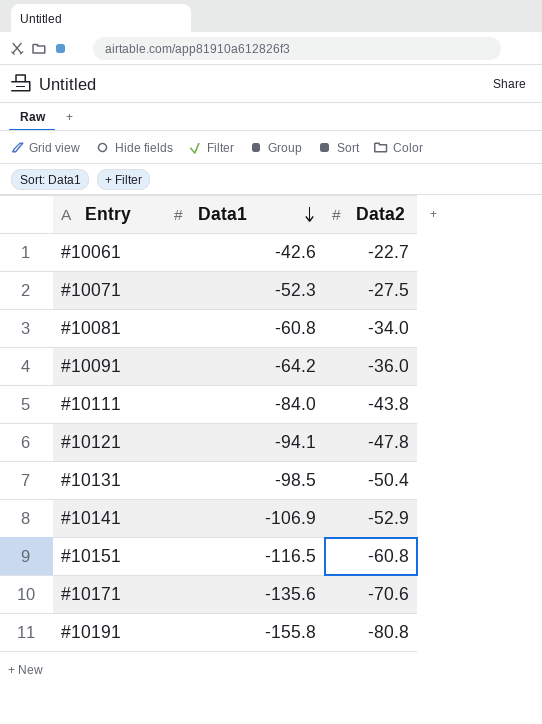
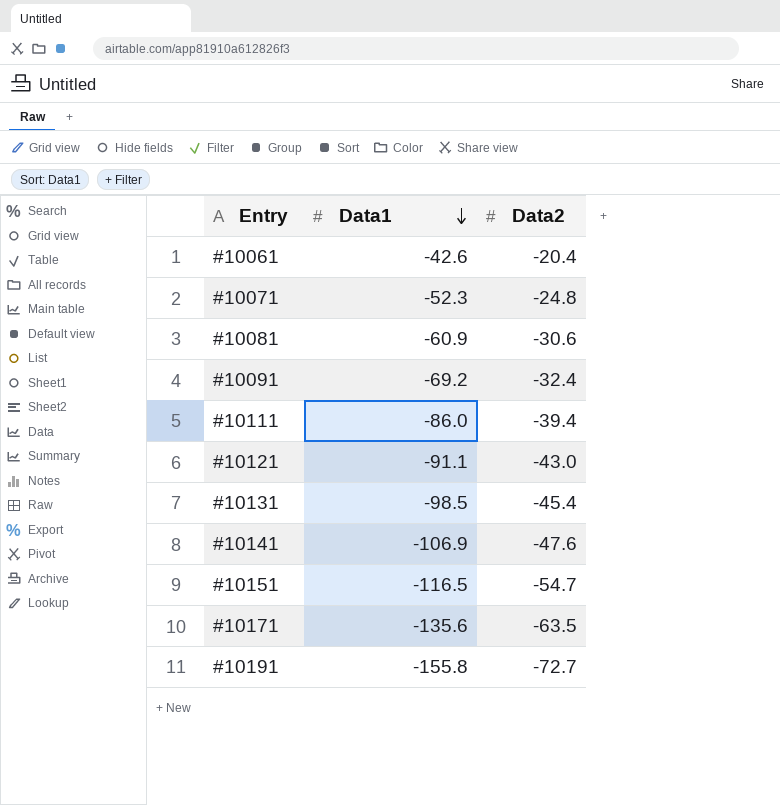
#10061 | Data2: -22.7 -> -20.4
#10071 | Data2: -27.5 -> -24.8
#10081 | Data1: -60.8 -> -60.9
#10081 | Data2: -34.0 -> -30.6
#10091 | Data1: -64.2 -> -69.2
#10091 | Data2: -36.0 -> -32.4
#10111 | Data1: -84.0 -> -86.0
#10111 | Data2: -43.8 -> -39.4
#10121 | Data1: -94.1 -> -91.1
#10121 | Data2: -47.8 -> -43.0
#10131 | Data2: -50.4 -> -45.4
#10141 | Data2: -52.9 -> -47.6
#10151 | Data2: -60.8 -> -54.7
#10171 | Data2: -70.6 -> -63.5
#10191 | Data2: -80.8 -> -72.7

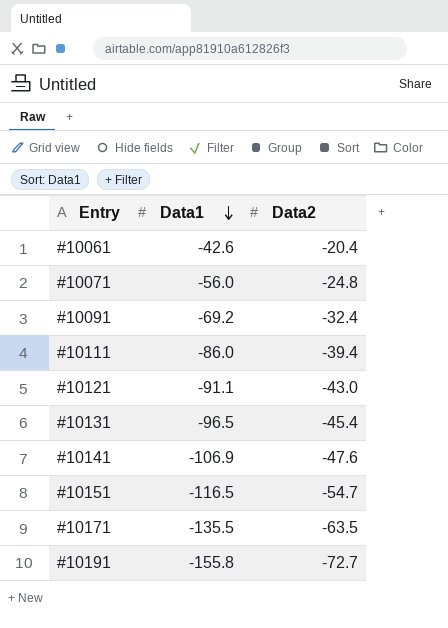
row #10081: -60.9 | -30.6 -> none
#10071 | Data1: -52.3 -> -56.0
#10131 | Data1: -98.5 -> -96.5
#10171 | Data1: -135.6 -> -135.5

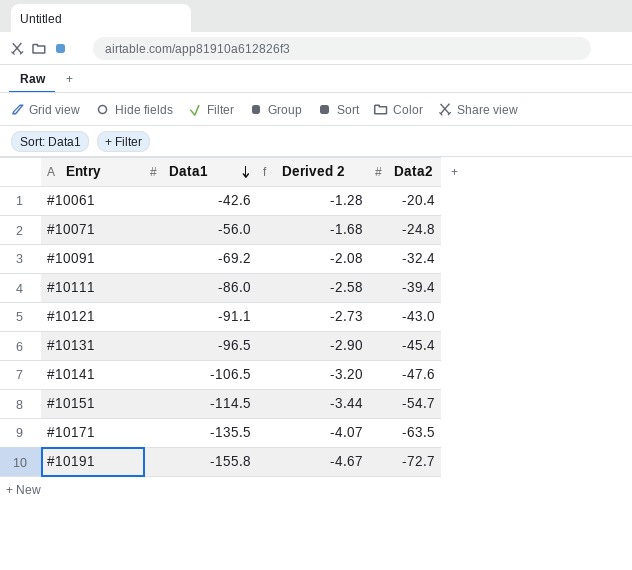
column Derived 2 | formula: none -> [Data1] * 0.03
#10141 | Data1: -106.9 -> -106.5
#10151 | Data1: -116.5 -> -114.5

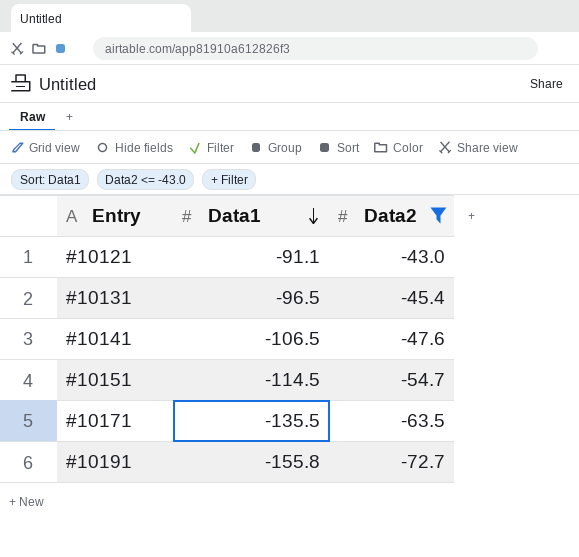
filter: none -> Data2 <= -43.0
column Derived 2 | formula: [Data1] * 0.03 -> none

